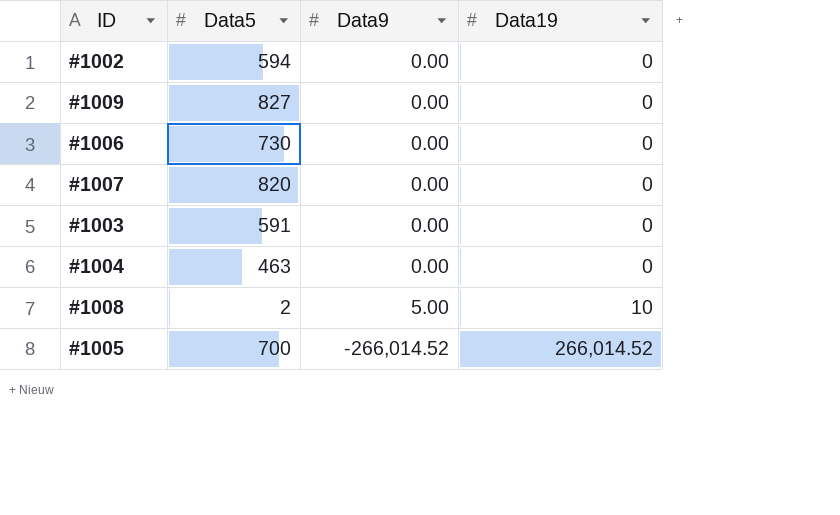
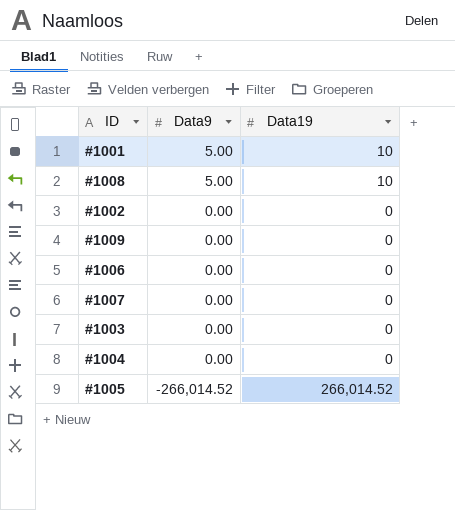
row order: Data19 ascending -> Data9 descending
column Data5 | position: 2 -> none
row #1001: none -> 5.00 | 10

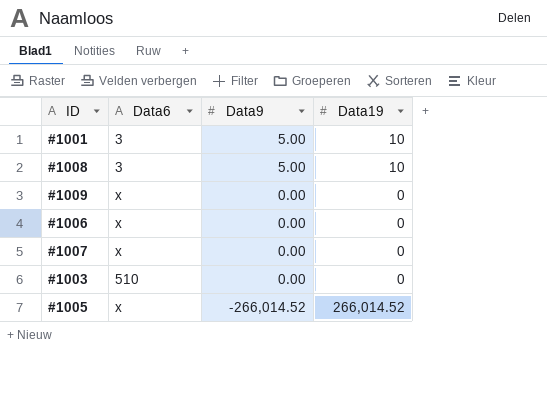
column Data6 | position: none -> 2
row #1002: 0.00 | 0 -> none
row #1004: 0.00 | 0 -> none

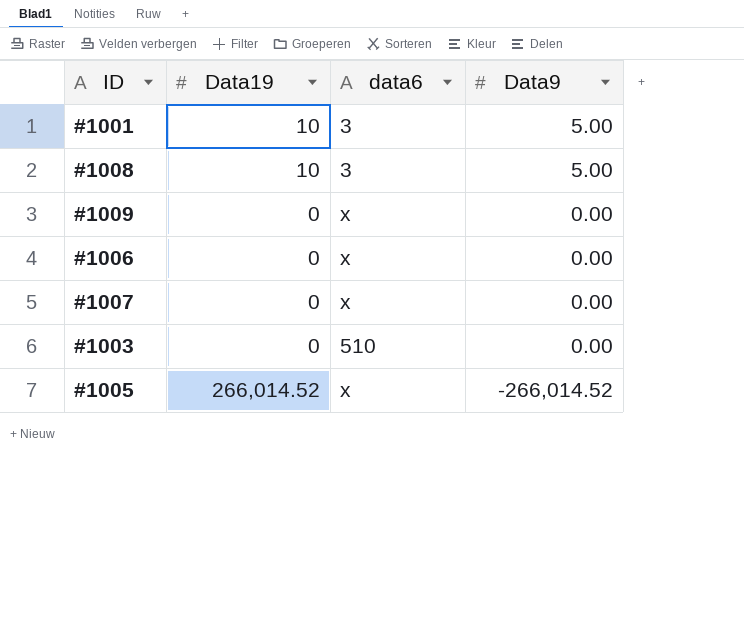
column Data19 | position: 4 -> 2
column name: Data6 -> data6

